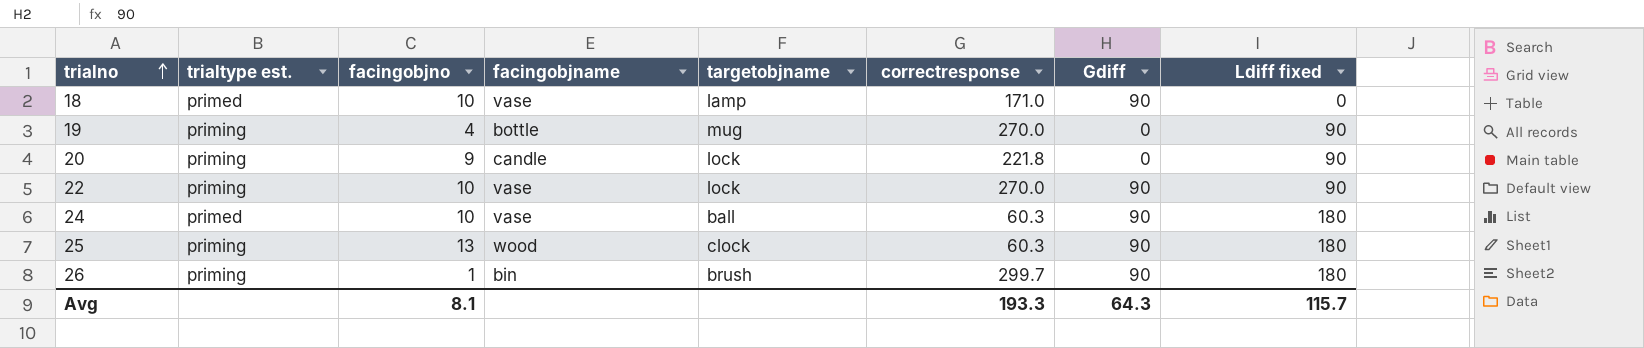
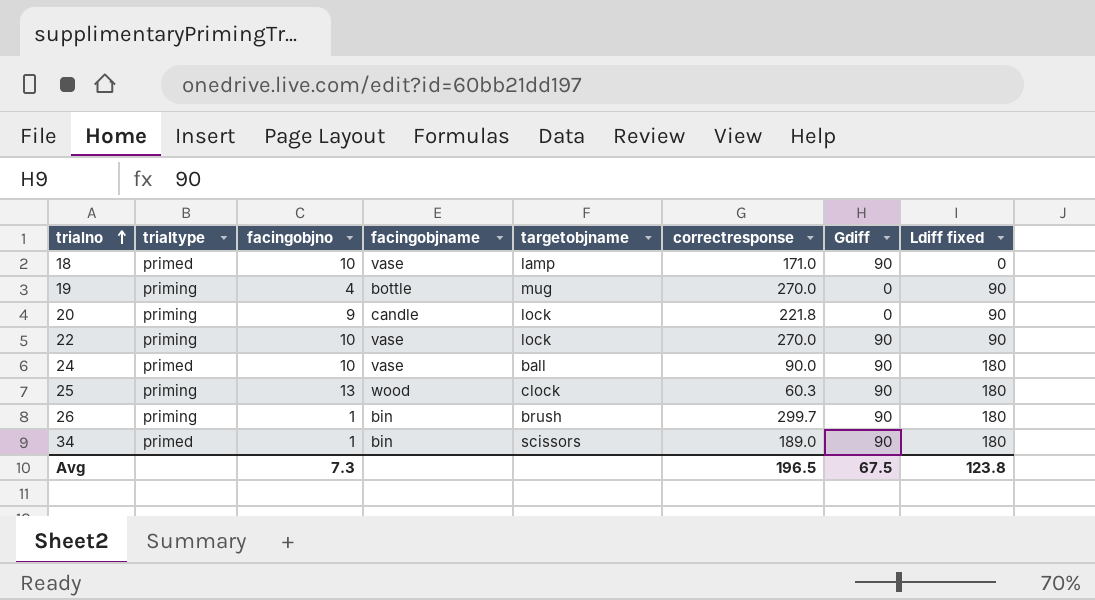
column name: trialtype est. -> trialtype
24 | correctresponse: 60.3 -> 90.0
row 34: none -> primed | 1 | bin | scissors | 189.0 | 90 | 180
Avg | facingobjno: 8.1 -> 7.3
Avg | correctresponse: 193.3 -> 196.5
Avg | Gdiff: 64.3 -> 67.5
Avg | Ldiff fixed: 115.7 -> 123.8

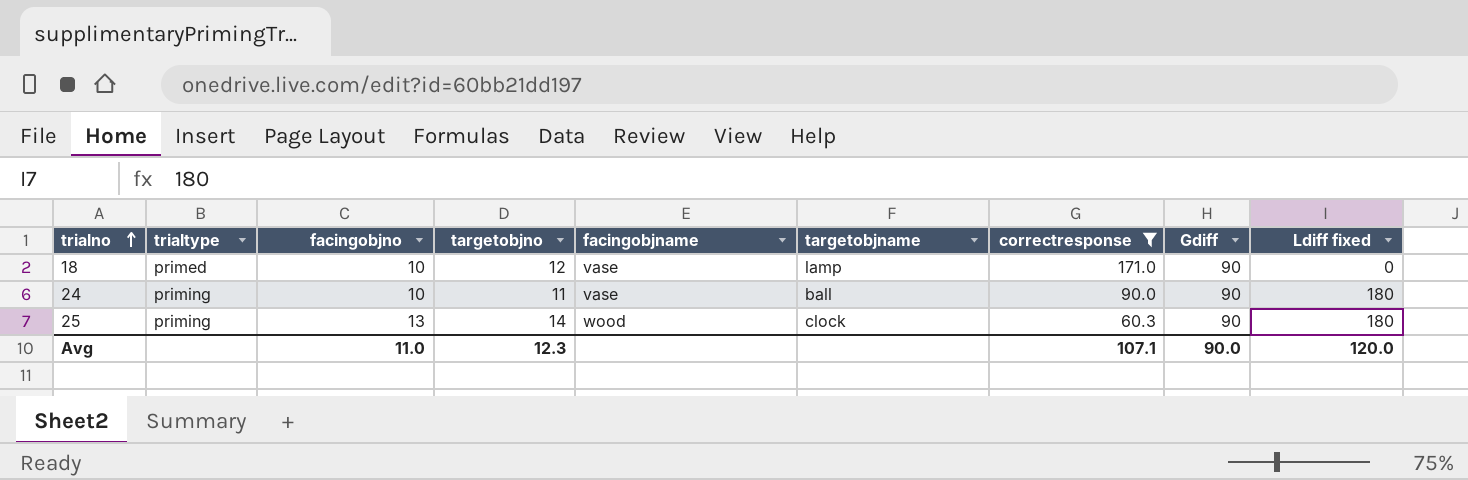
filter: none -> correctresponse <= 171.0
column targetobjno | position: none -> 4
24 | trialtype: primed -> priming
Avg | facingobjno: 7.3 -> 11.0
Avg | correctresponse: 196.5 -> 107.1
Avg | Gdiff: 67.5 -> 90.0
Avg | Ldiff fixed: 123.8 -> 120.0

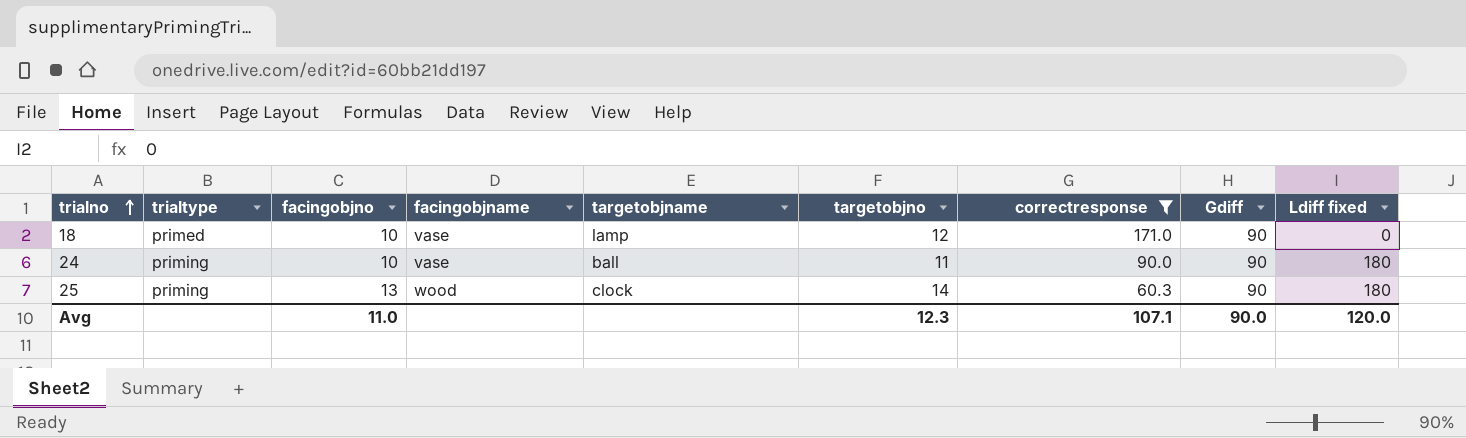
column targetobjno | position: 4 -> 6

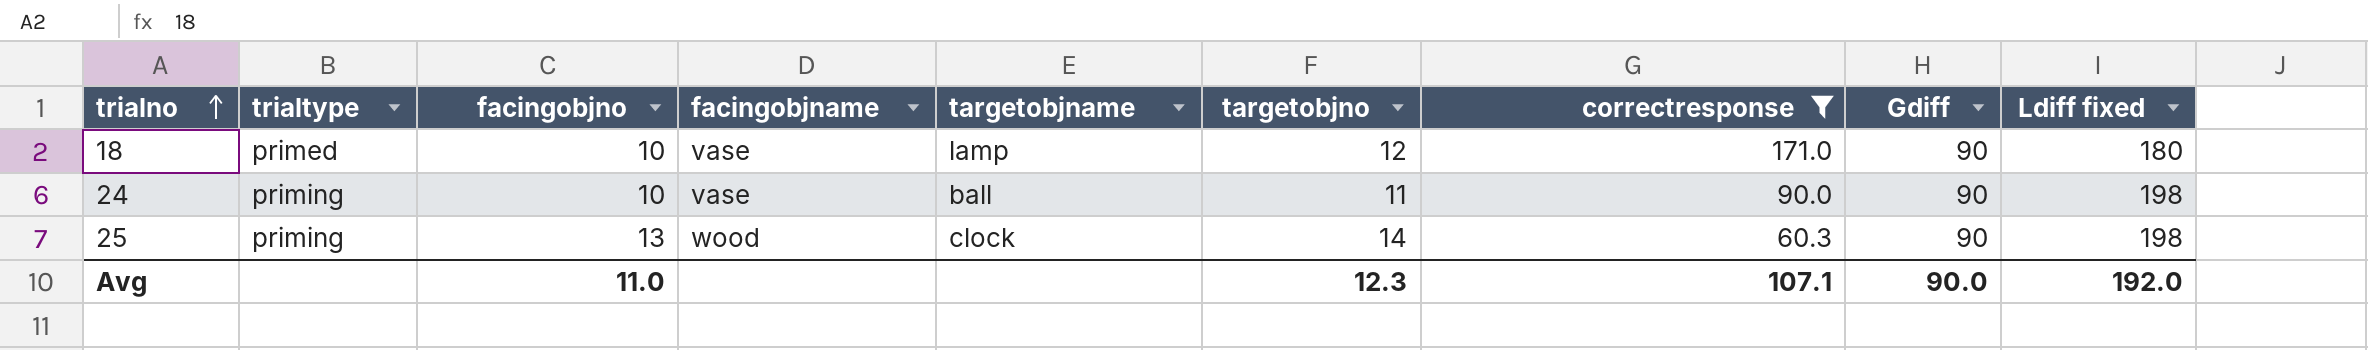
18 | Ldiff fixed: 0 -> 180
24 | Ldiff fixed: 180 -> 198
25 | Ldiff fixed: 180 -> 198
Avg | Ldiff fixed: 120.0 -> 192.0

